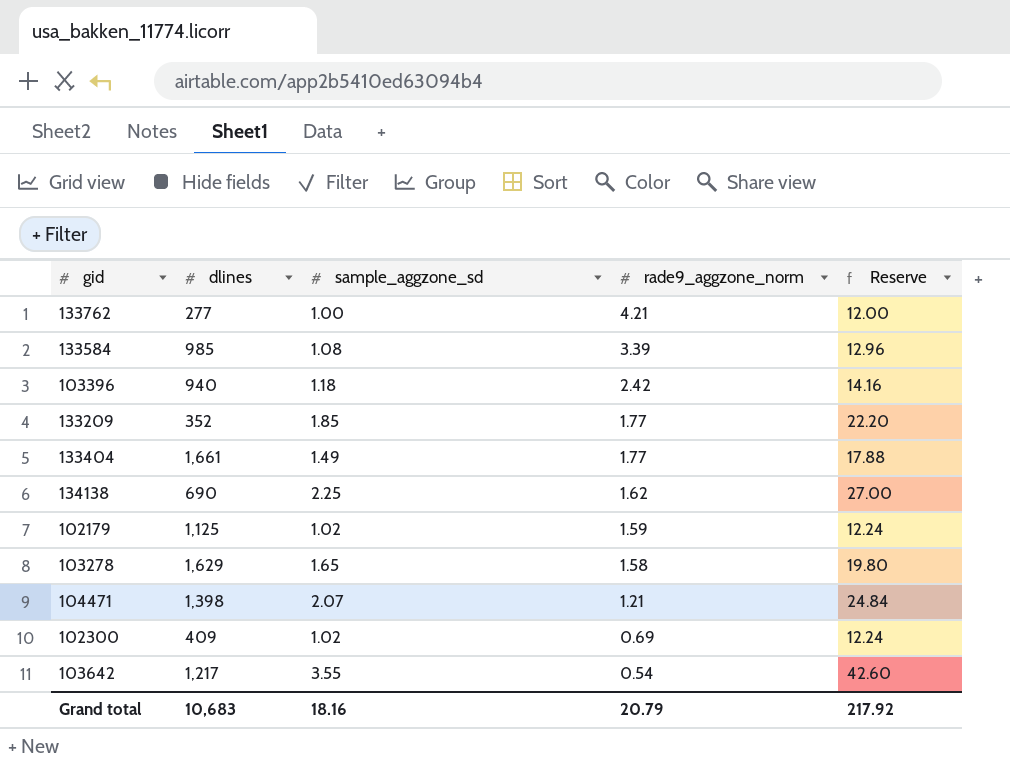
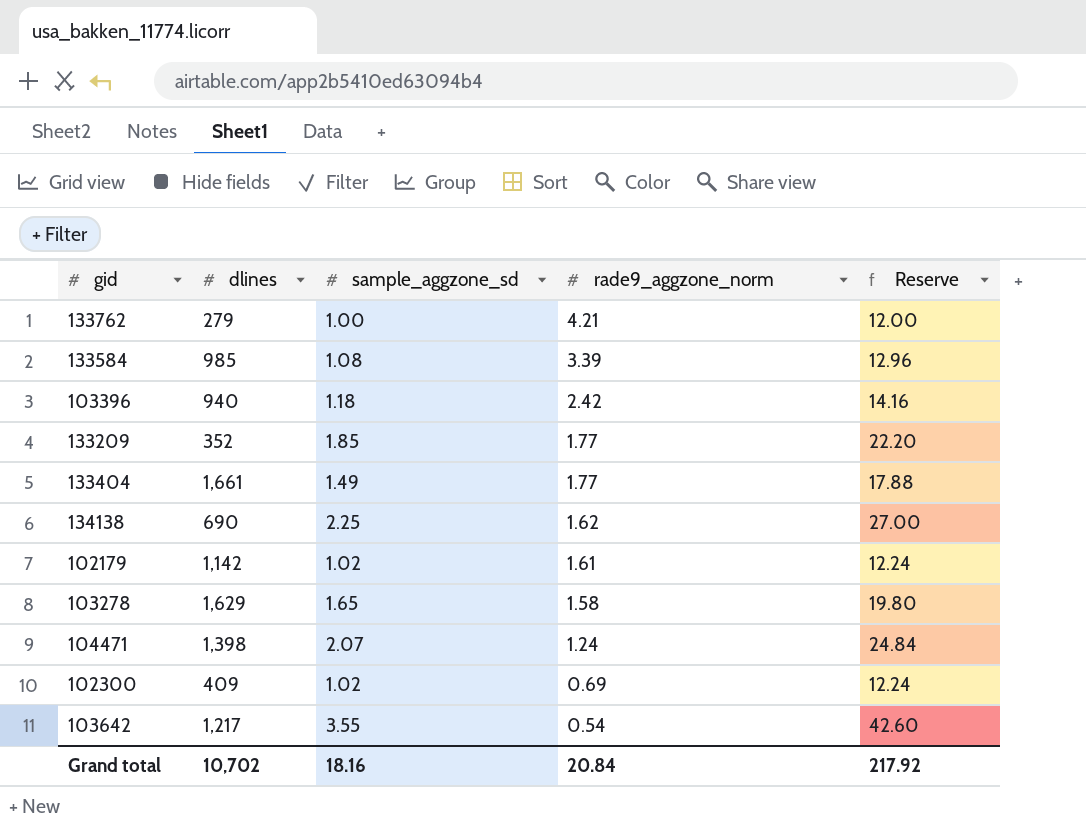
133762 | dlines: 277 -> 279
102179 | dlines: 1,125 -> 1,142
102179 | rade9_aggzone_norm: 1.59 -> 1.61
104471 | rade9_aggzone_norm: 1.21 -> 1.24
Grand total | dlines: 10,683 -> 10,702
Grand total | rade9_aggzone_norm: 20.79 -> 20.84

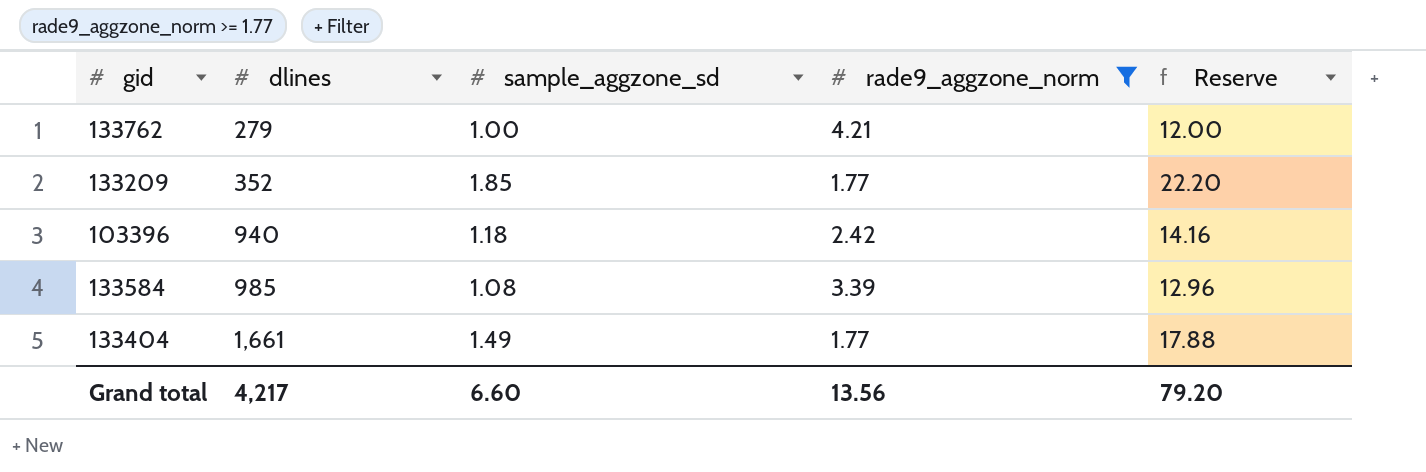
filter: none -> rade9_aggzone_norm >= 1.77
row order: rade9_aggzone_norm descending -> dlines ascending
Grand total | dlines: 10,702 -> 4,217
Grand total | sample_aggzone_sd: 18.16 -> 6.60
Grand total | rade9_aggzone_norm: 20.84 -> 13.56
Grand total | Reserve: 217.92 -> 79.20

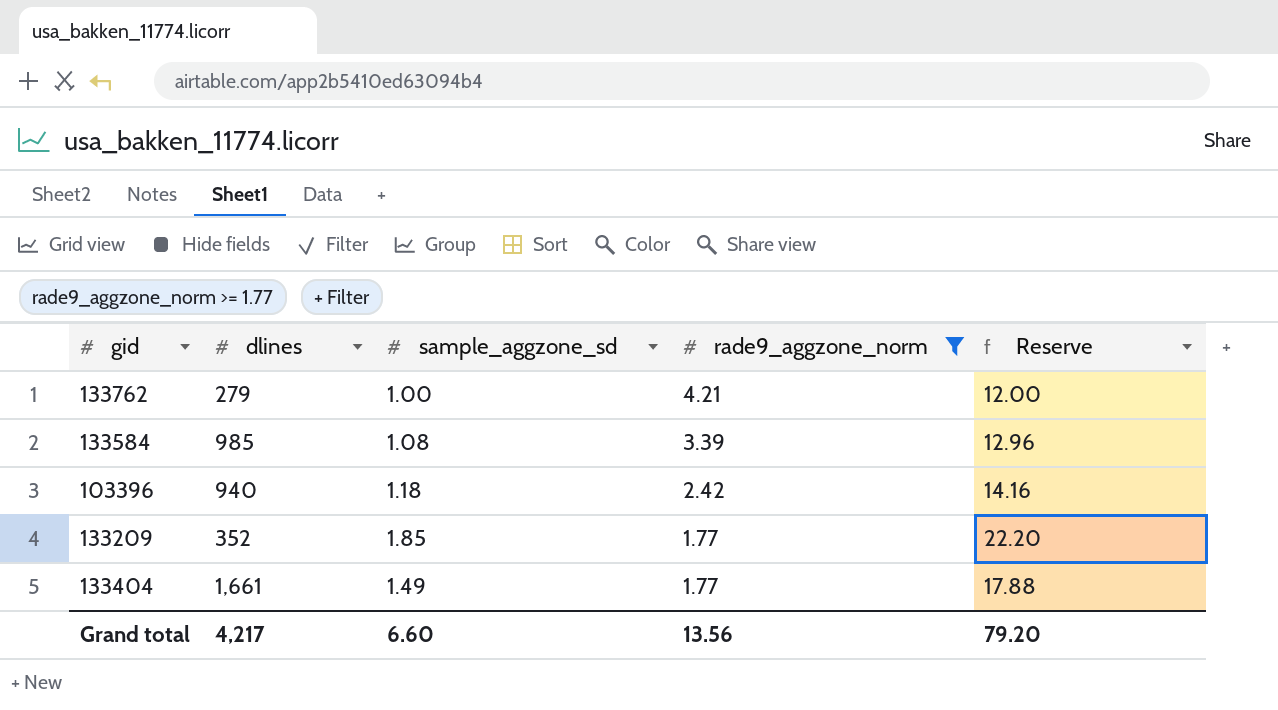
row order: dlines ascending -> rade9_aggzone_norm descending

